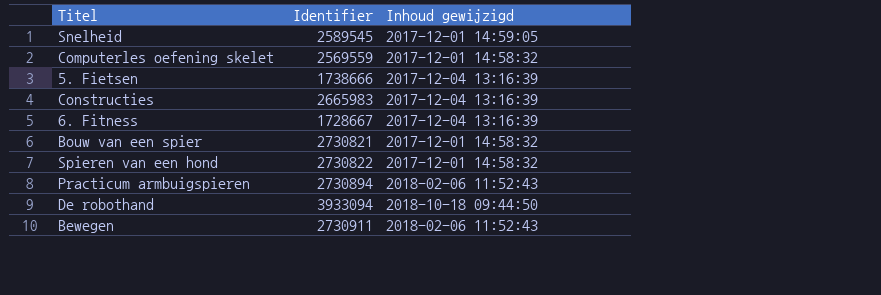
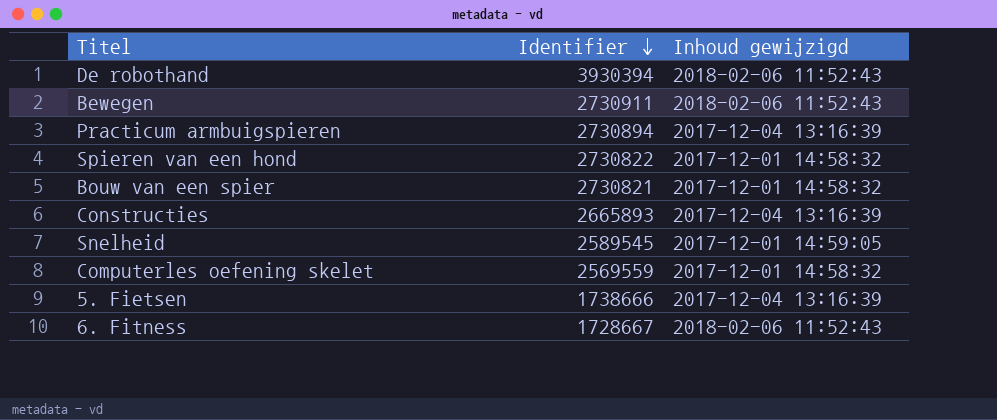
row order: none -> Identifier descending
De robothand | Identifier: 3933094 -> 3930394
De robothand | Inhoud gewijzigd: 2018-10-18 09:44:50 -> 2018-02-06 11:52:43
Practicum armbuigspieren | Inhoud gewijzigd: 2018-02-06 11:52:43 -> 2017-12-04 13:16:39
Constructies | Identifier: 2665983 -> 2665893
6. Fitness | Inhoud gewijzigd: 2017-12-04 13:16:39 -> 2018-02-06 11:52:43

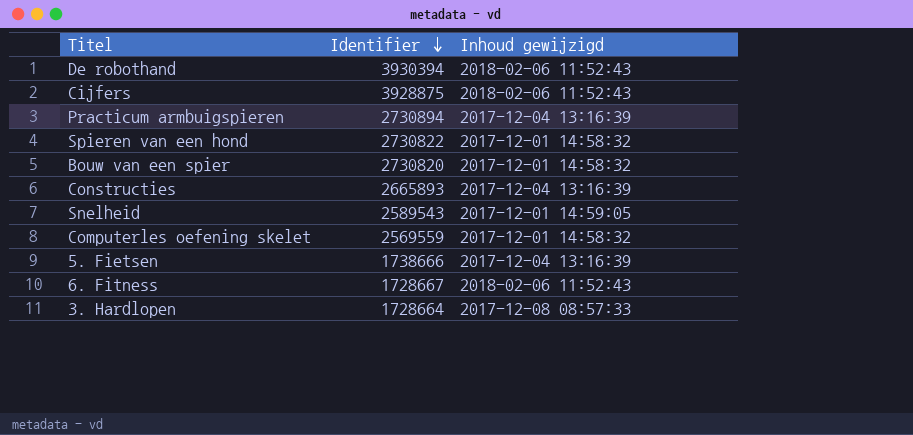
row Bewegen: 2730911 | 2018-02-06 11:52:43 -> none
row Cijfers: none -> 3928875 | 2018-02-06 11:52:43
Bouw van een spier | Identifier: 2730821 -> 2730820
Snelheid | Identifier: 2589545 -> 2589543
row 3. Hardlopen: none -> 1728664 | 2017-12-08 08:57:33

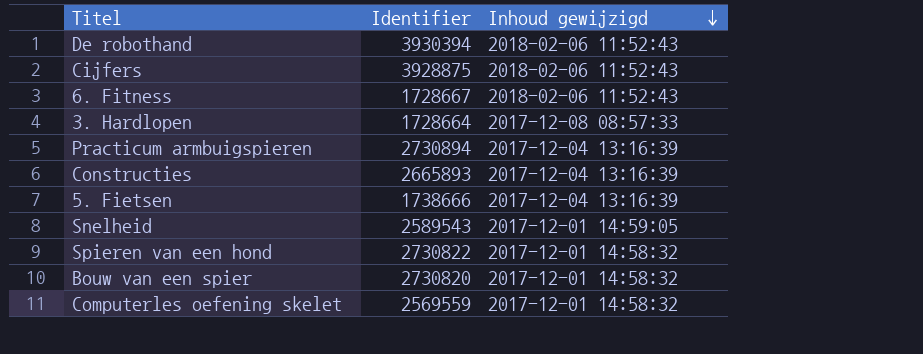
row order: Identifier descending -> Inhoud gewijzigd descending

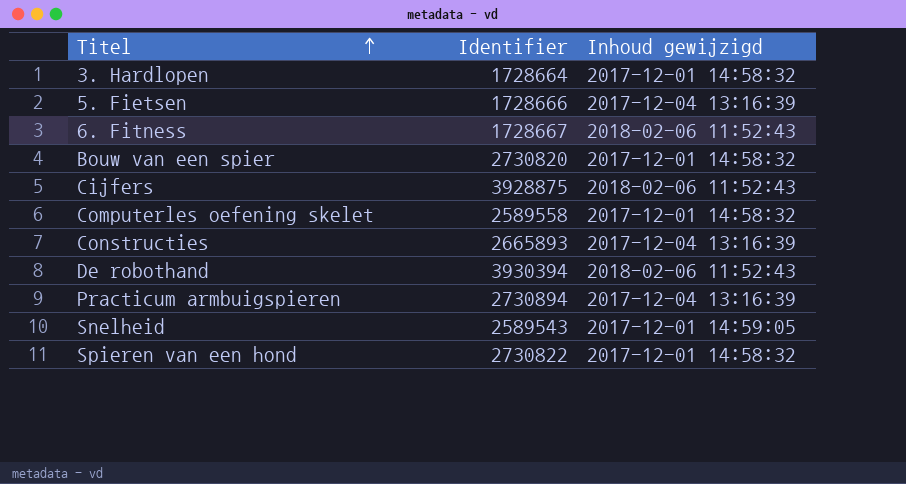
row order: Inhoud gewijzigd descending -> Titel ascending
3. Hardlopen | Inhoud gewijzigd: 2017-12-08 08:57:33 -> 2017-12-01 14:58:32
5. Fietsen | Identifier: 1738666 -> 1728666
Computerles oefening skelet | Identifier: 2569559 -> 2589558

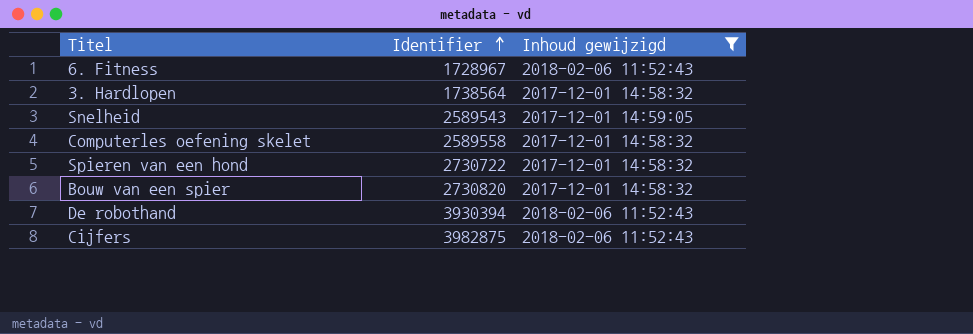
filter: none -> Inhoud gewijzigd != 2017-12-04 13:16:39
row order: Titel ascending -> Identifier ascending
6. Fitness | Identifier: 1728667 -> 1728967
3. Hardlopen | Identifier: 1728664 -> 1738564
Spieren van een hond | Identifier: 2730822 -> 2730722
Cijfers | Identifier: 3928875 -> 3982875

